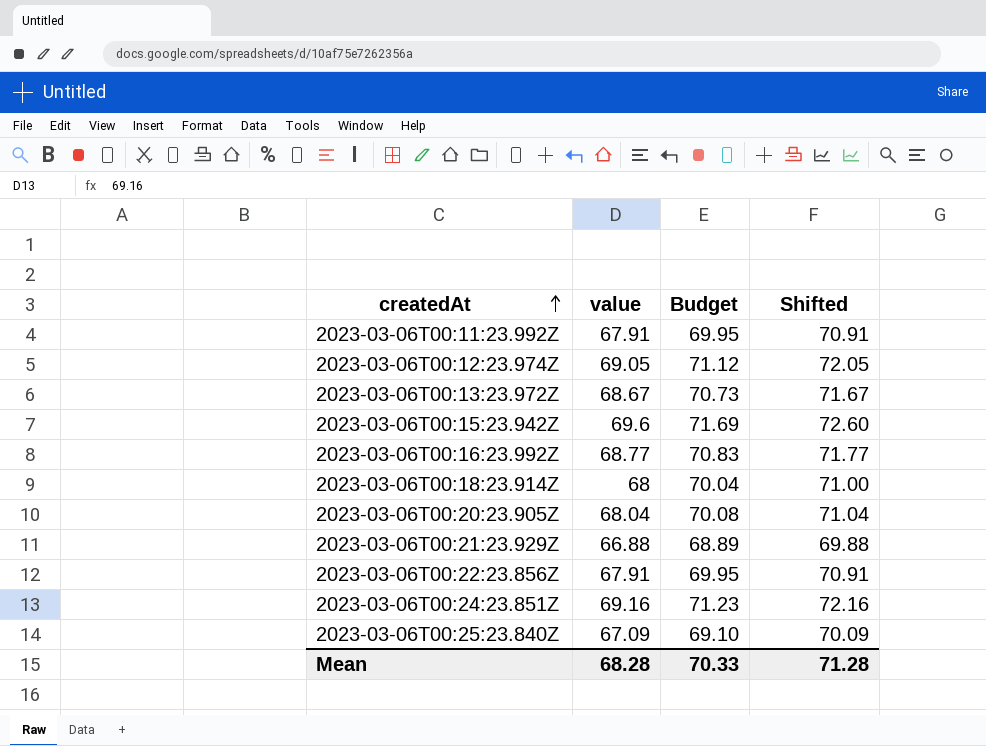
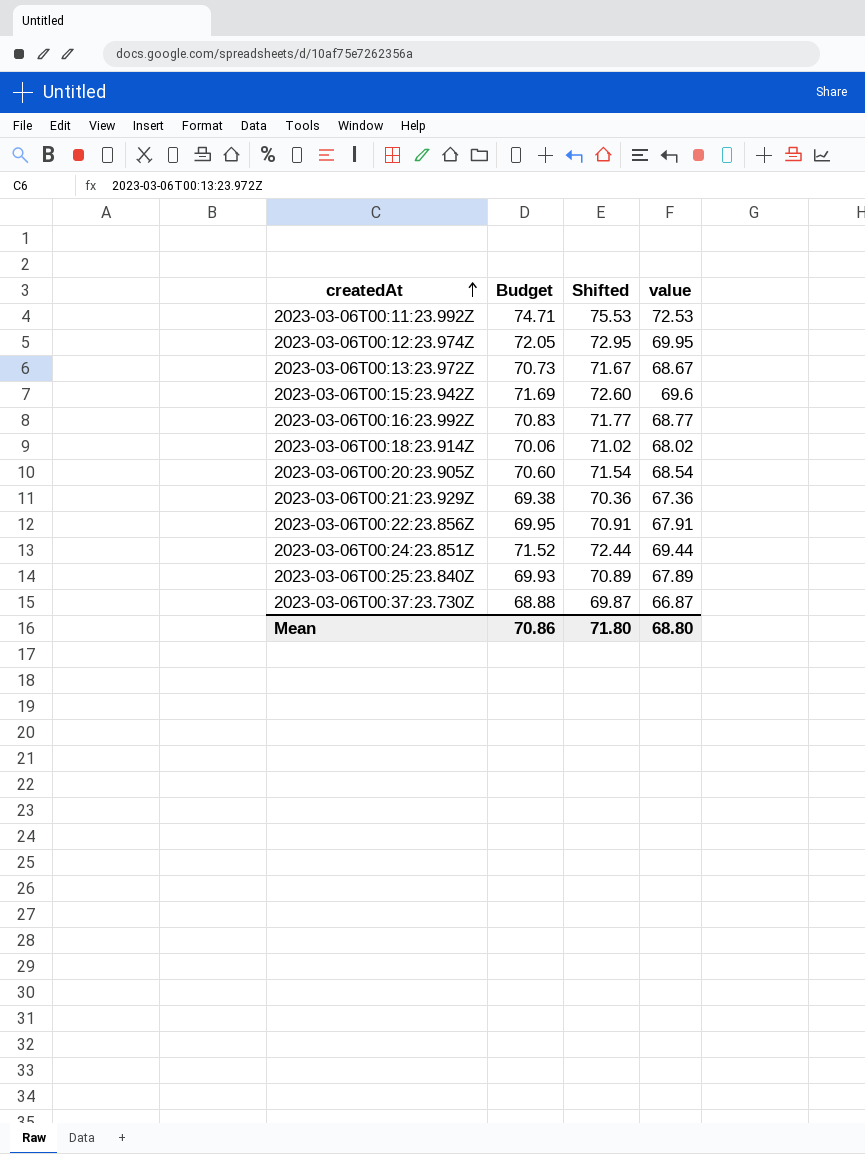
column value | position: 2 -> 4
2023-03-06T00:11:23.992Z | Budget: 69.95 -> 74.71
2023-03-06T00:11:23.992Z | Shifted: 70.91 -> 75.53
2023-03-06T00:11:23.992Z | value: 67.91 -> 72.53
2023-03-06T00:12:23.974Z | Budget: 71.12 -> 72.05
2023-03-06T00:12:23.974Z | Shifted: 72.05 -> 72.95
2023-03-06T00:12:23.974Z | value: 69.05 -> 69.95
2023-03-06T00:18:23.914Z | Budget: 70.04 -> 70.06
2023-03-06T00:18:23.914Z | Shifted: 71.00 -> 71.02
2023-03-06T00:18:23.914Z | value: 68 -> 68.02
2023-03-06T00:20:23.905Z | Budget: 70.08 -> 70.60
2023-03-06T00:20:23.905Z | Shifted: 71.04 -> 71.54
2023-03-06T00:20:23.905Z | value: 68.04 -> 68.54
2023-03-06T00:21:23.929Z | Budget: 68.89 -> 69.38
2023-03-06T00:21:23.929Z | Shifted: 69.88 -> 70.36
2023-03-06T00:21:23.929Z | value: 66.88 -> 67.36
2023-03-06T00:24:23.851Z | Budget: 71.23 -> 71.52
2023-03-06T00:24:23.851Z | Shifted: 72.16 -> 72.44
2023-03-06T00:24:23.851Z | value: 69.16 -> 69.44
2023-03-06T00:25:23.840Z | Budget: 69.10 -> 69.93
2023-03-06T00:25:23.840Z | Shifted: 70.09 -> 70.89
2023-03-06T00:25:23.840Z | value: 67.09 -> 67.89
row 2023-03-06T00:37:23.730Z: none -> 68.88 | 69.87 | 66.87
Mean | Budget: 70.33 -> 70.86
Mean | Shifted: 71.28 -> 71.80
Mean | value: 68.28 -> 68.80

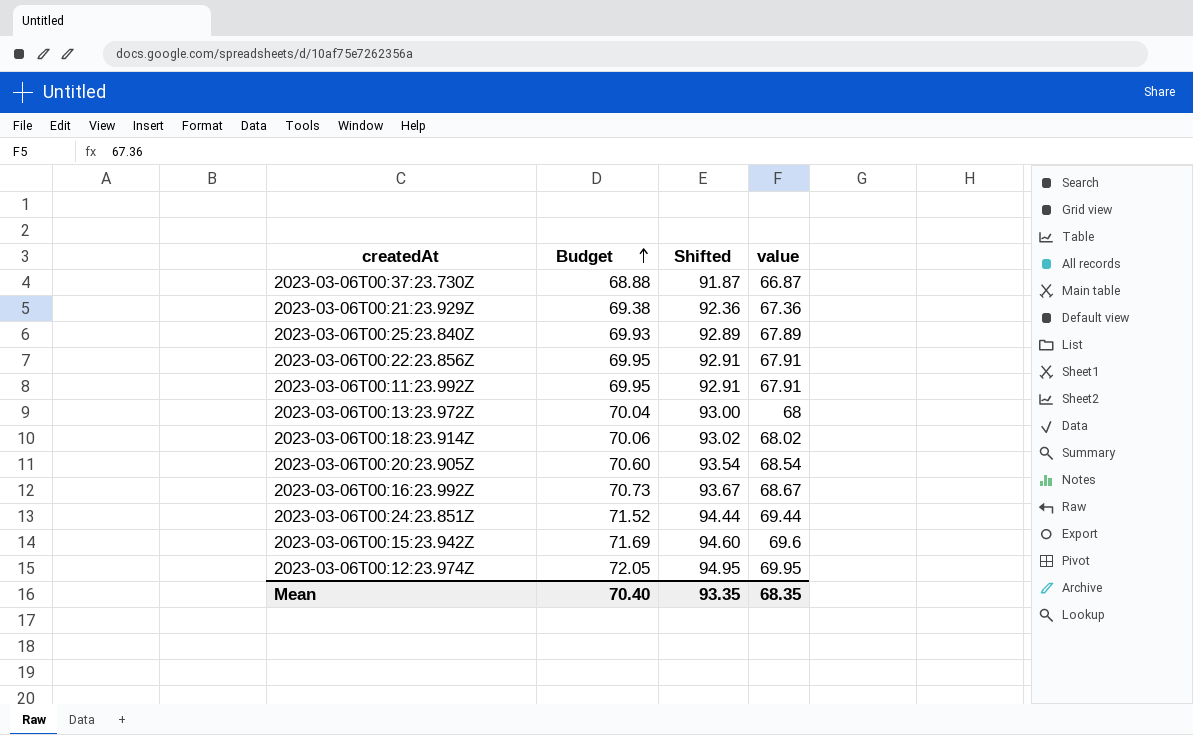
row order: createdAt ascending -> Budget ascending
column Shifted | formula: [value] + 3 -> [value] + 25
2023-03-06T00:11:23.992Z | Budget: 74.71 -> 69.95
2023-03-06T00:11:23.992Z | value: 72.53 -> 67.91
2023-03-06T00:13:23.972Z | Budget: 70.73 -> 70.04
2023-03-06T00:13:23.972Z | value: 68.67 -> 68
2023-03-06T00:16:23.992Z | Budget: 70.83 -> 70.73
2023-03-06T00:16:23.992Z | value: 68.77 -> 68.67
Mean | Budget: 70.86 -> 70.40
Mean | Shifted: 71.80 -> 93.35
Mean | value: 68.80 -> 68.35

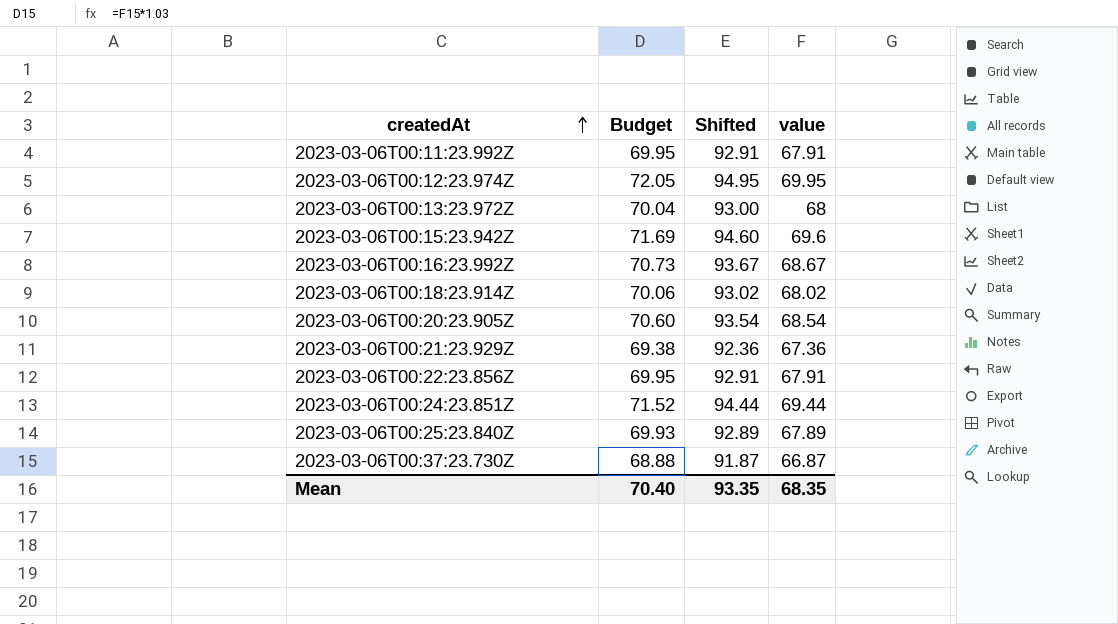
row order: Budget ascending -> createdAt ascending

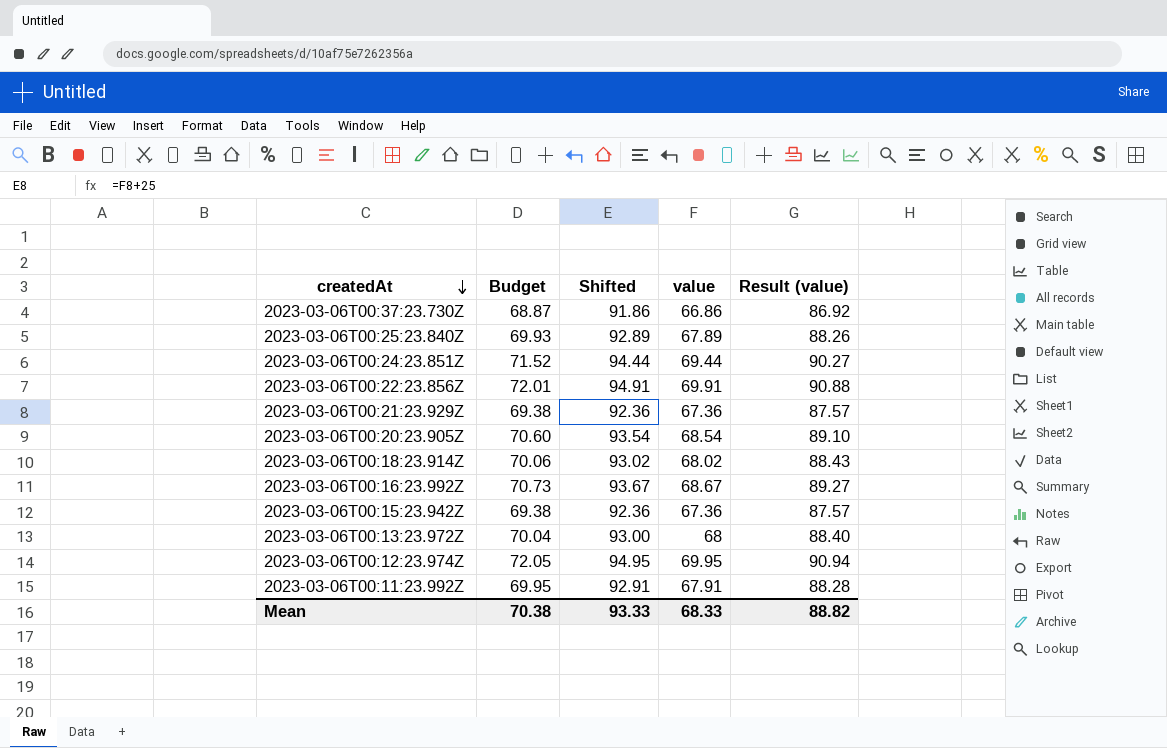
row order: createdAt ascending -> createdAt descending
column Result (value) | formula: none -> [value] * 1.3
2023-03-06T00:37:23.730Z | Budget: 68.88 -> 68.87
2023-03-06T00:37:23.730Z | Shifted: 91.87 -> 91.86
2023-03-06T00:37:23.730Z | value: 66.87 -> 66.86
2023-03-06T00:22:23.856Z | Budget: 69.95 -> 72.01
2023-03-06T00:22:23.856Z | Shifted: 92.91 -> 94.91
2023-03-06T00:22:23.856Z | value: 67.91 -> 69.91
2023-03-06T00:15:23.942Z | Budget: 71.69 -> 69.38
2023-03-06T00:15:23.942Z | Shifted: 94.60 -> 92.36
2023-03-06T00:15:23.942Z | value: 69.6 -> 67.36
Mean | Budget: 70.40 -> 70.38
Mean | Shifted: 93.35 -> 93.33
Mean | value: 68.35 -> 68.33

